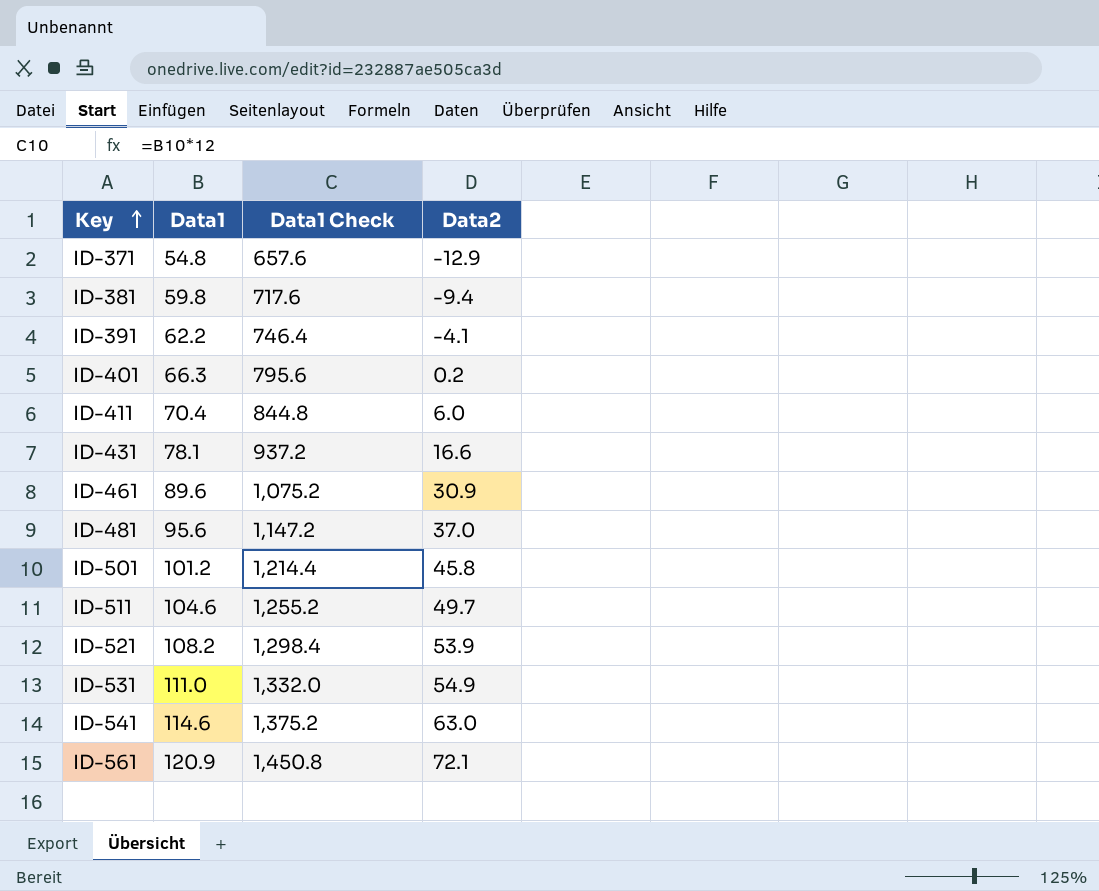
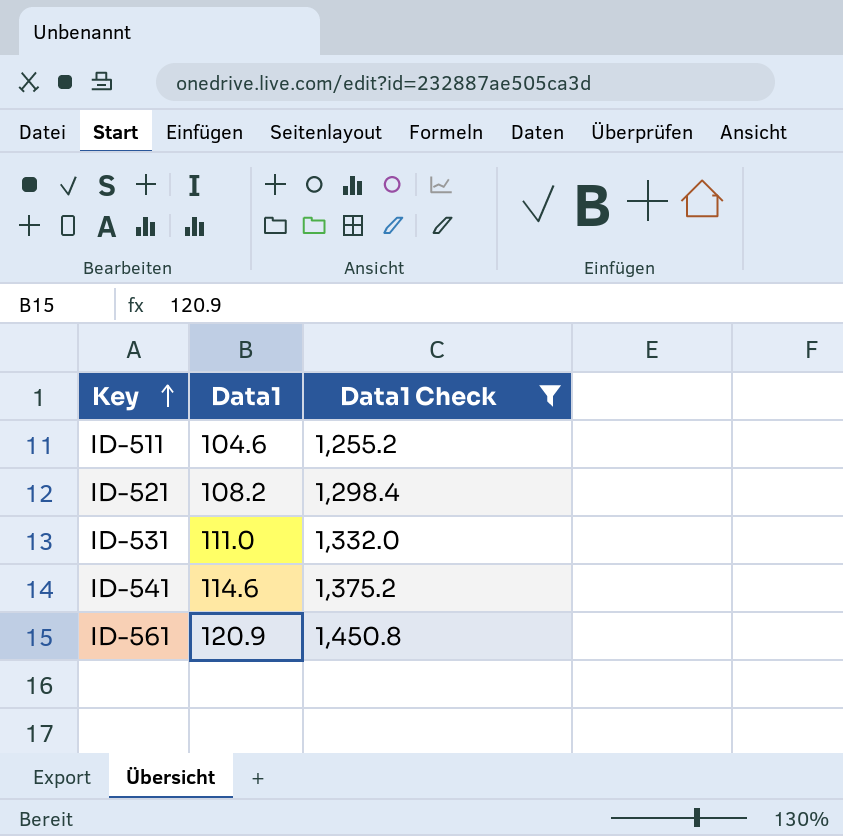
filter: none -> Data1 Check >= 1,255.2
column Data2 | position: 4 -> none

